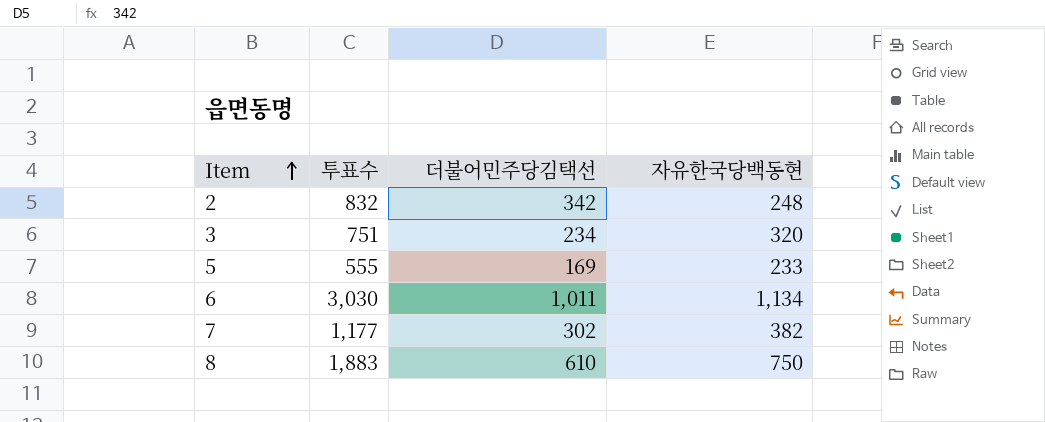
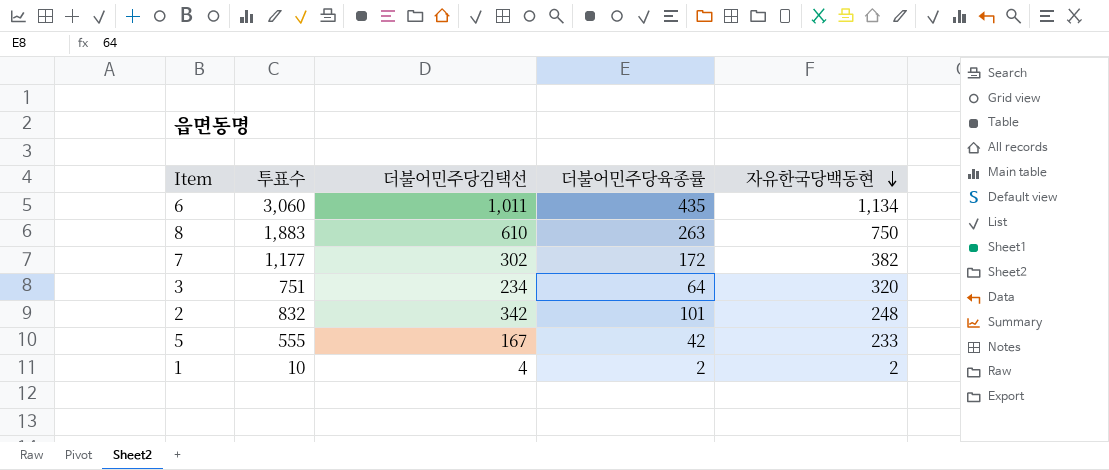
row order: Item ascending -> 자유한국당백동현 descending
column 더불어민주당육종률 | position: none -> 4
6 | 투표수: 3,030 -> 3,060
5 | 더불어민주당김택선: 169 -> 167
row 1: none -> 10 | 4 | 2 | 2

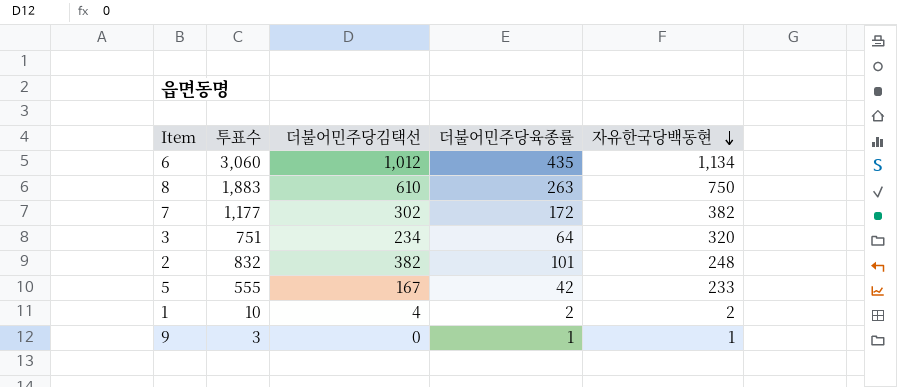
6 | 더불어민주당김택선: 1,011 -> 1,012
2 | 더불어민주당김택선: 342 -> 382
row 9: none -> 3 | 0 | 1 | 1

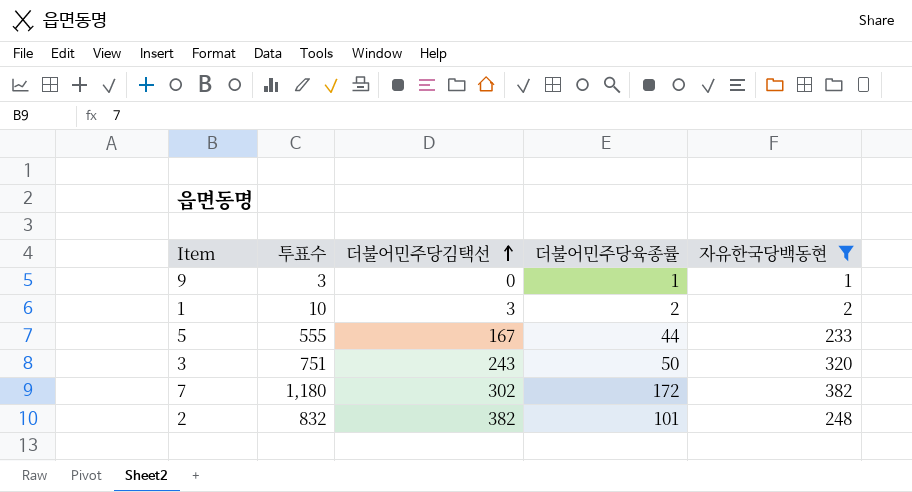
filter: none -> 자유한국당백동현 <= 382
row order: 자유한국당백동현 descending -> 더불어민주당김택선 ascending
1 | 더불어민주당김택선: 4 -> 3
5 | 더불어민주당육종률: 42 -> 44
3 | 더불어민주당김택선: 234 -> 243
3 | 더불어민주당육종률: 64 -> 50
7 | 투표수: 1,177 -> 1,180

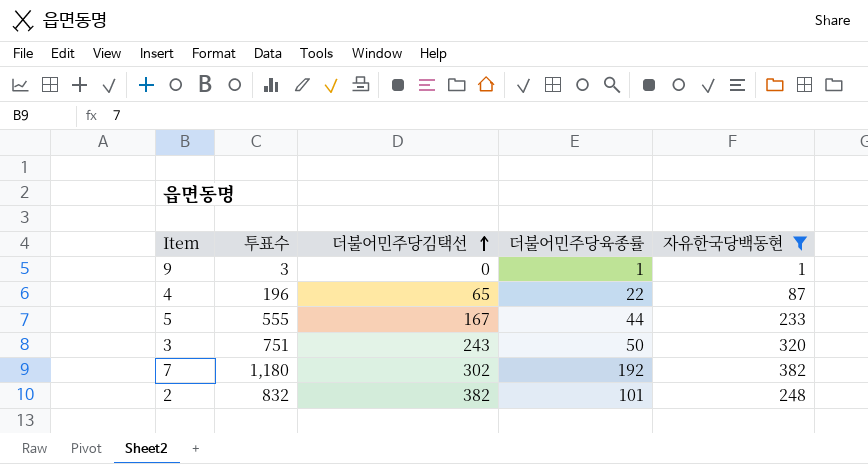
row 1: 10 | 3 | 2 | 2 -> none
row 4: none -> 196 | 65 | 22 | 87
7 | 더불어민주당육종률: 172 -> 192

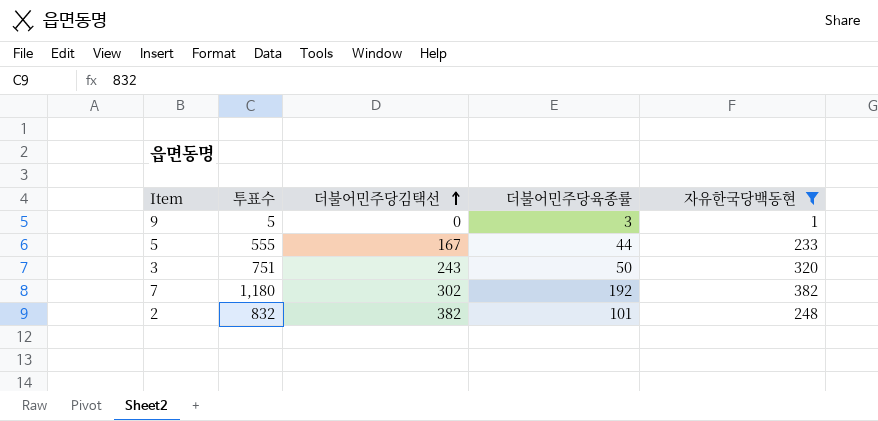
row 4: 196 | 65 | 22 | 87 -> none
9 | 투표수: 3 -> 5
9 | 더불어민주당육종률: 1 -> 3

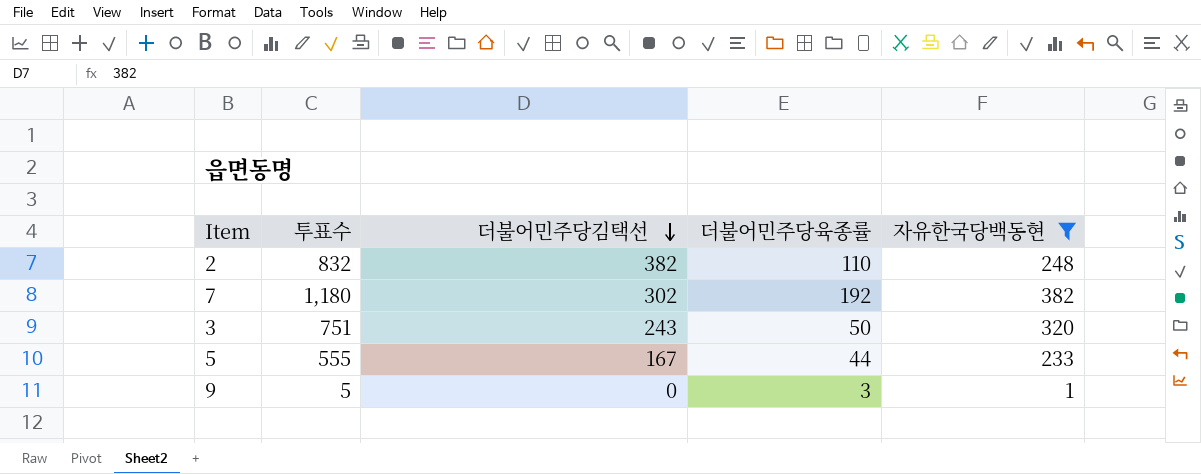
row order: 더불어민주당김택선 ascending -> 더불어민주당김택선 descending
2 | 더불어민주당육종률: 101 -> 110

